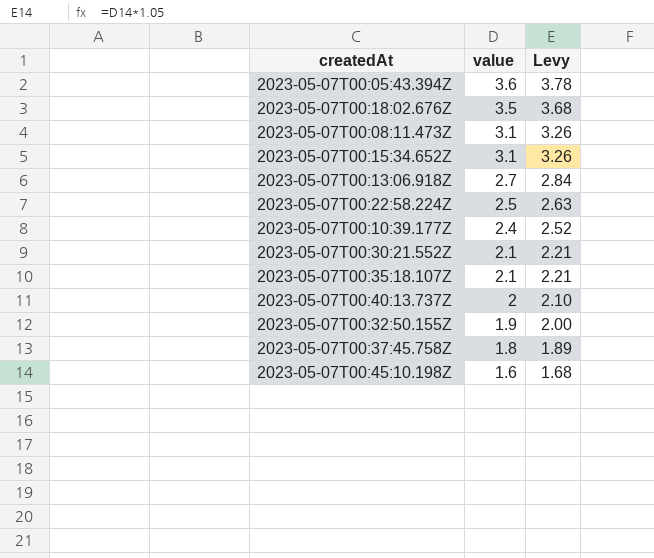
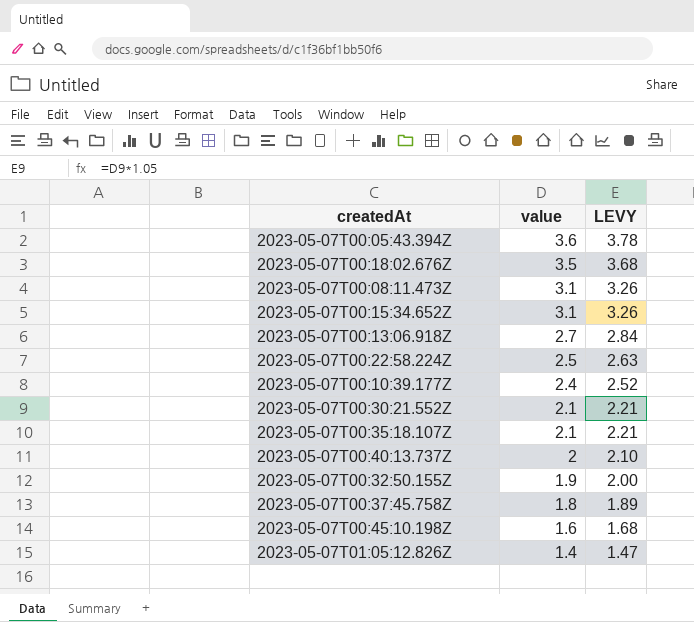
column name: Levy -> LEVY
row 2023-05-07T01:05:12.826Z: none -> 1.4 | 1.47

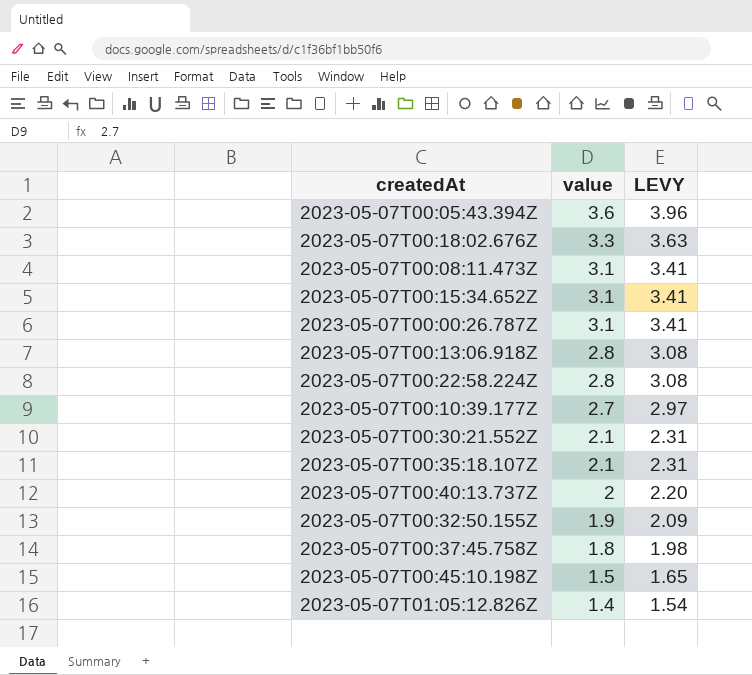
column LEVY | formula: [value] * 1.05 -> [value] * 1.1
2023-05-07T00:18:02.676Z | value: 3.5 -> 3.3
row 2023-05-07T00:00:26.787Z: none -> 3.1 | 3.41
2023-05-07T00:13:06.918Z | value: 2.7 -> 2.8
2023-05-07T00:22:58.224Z | value: 2.5 -> 2.8
2023-05-07T00:10:39.177Z | value: 2.4 -> 2.7
2023-05-07T00:45:10.198Z | value: 1.6 -> 1.5

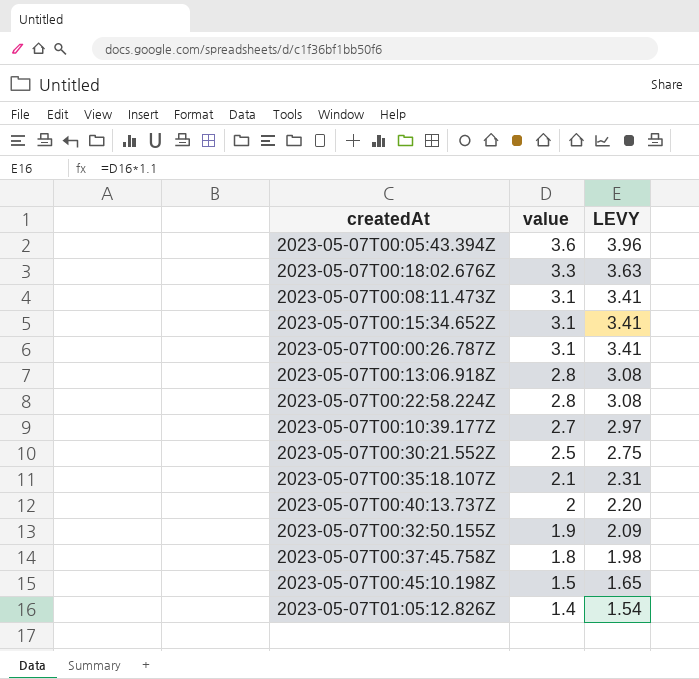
2023-05-07T00:30:21.552Z | value: 2.1 -> 2.5
2023-05-07T00:30:21.552Z | LEVY: 2.31 -> 2.75

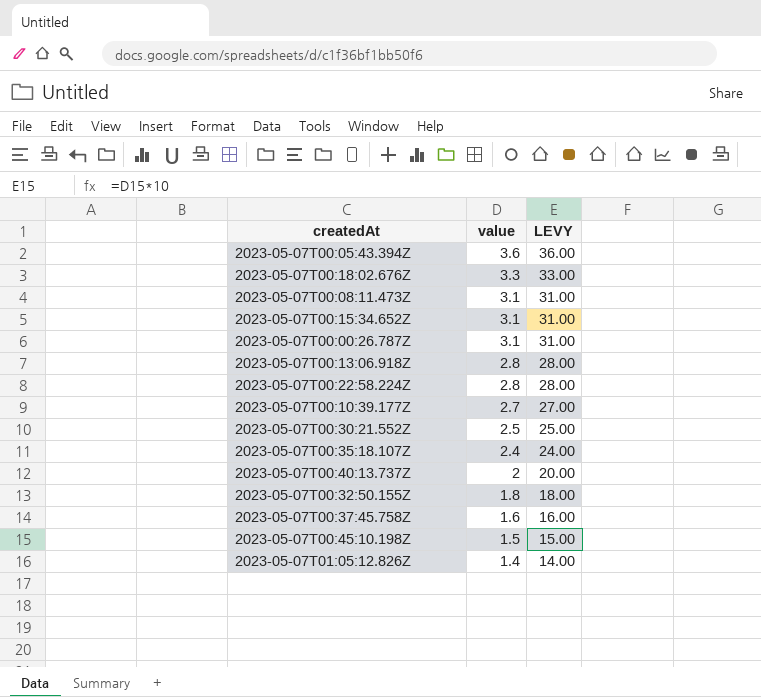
column LEVY | formula: [value] * 1.1 -> [value] * 10
2023-05-07T00:35:18.107Z | value: 2.1 -> 2.4
2023-05-07T00:32:50.155Z | value: 1.9 -> 1.8
2023-05-07T00:37:45.758Z | value: 1.8 -> 1.6

